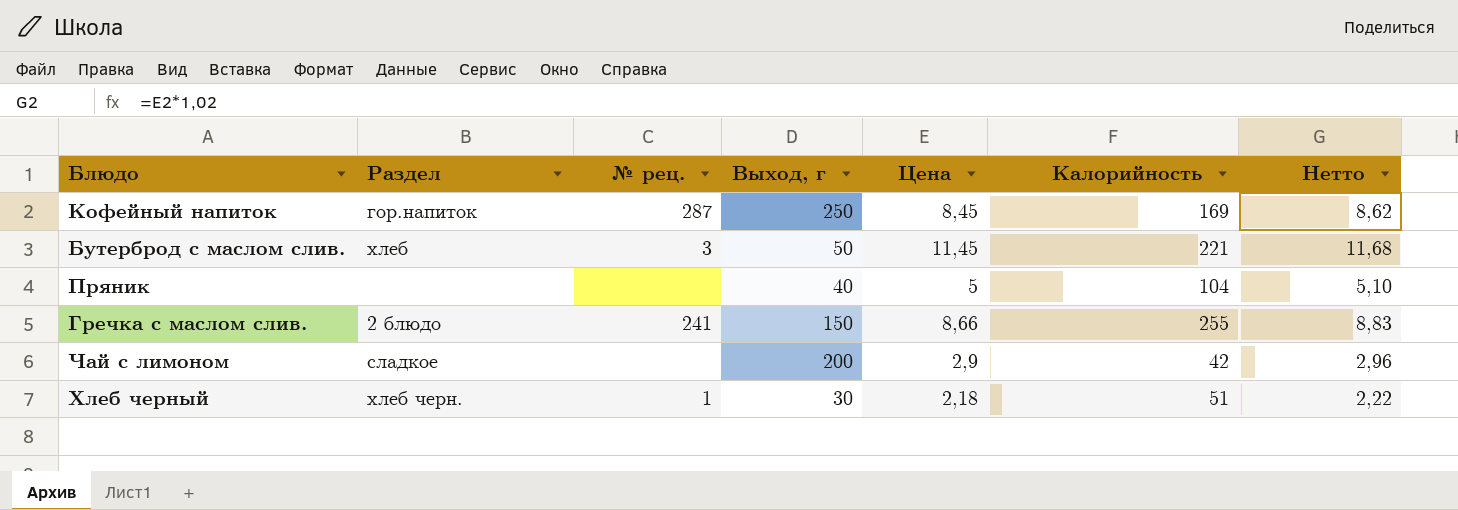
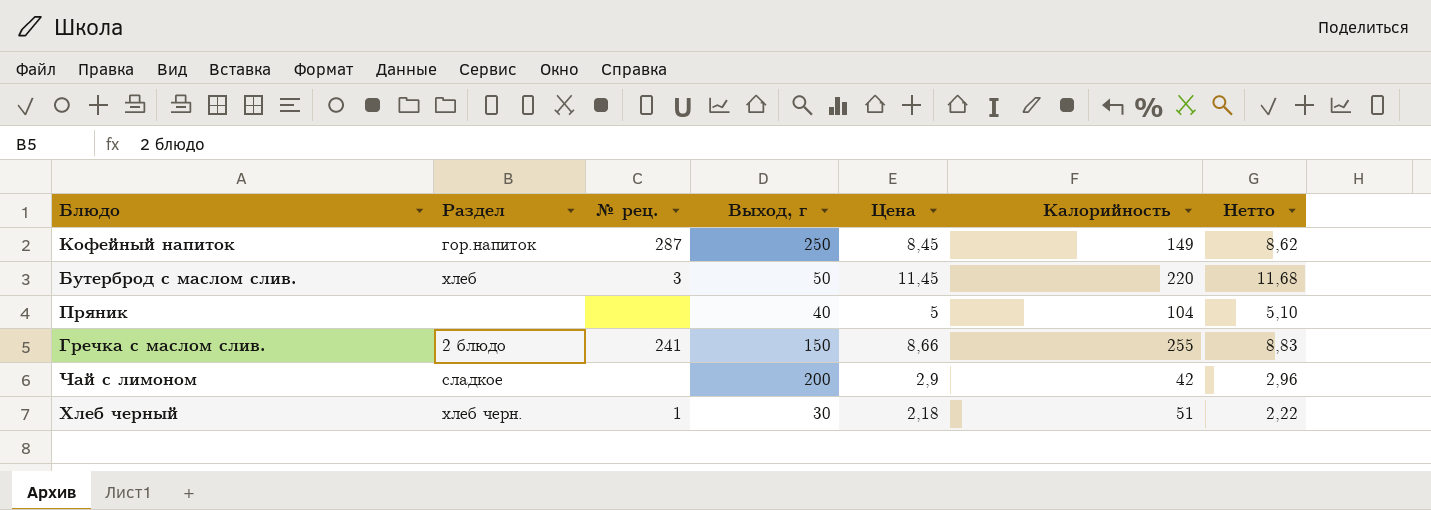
Кофейный напиток | Калорийность: 169 -> 149
Бутерброд с маслом слив. | Калорийность: 221 -> 220

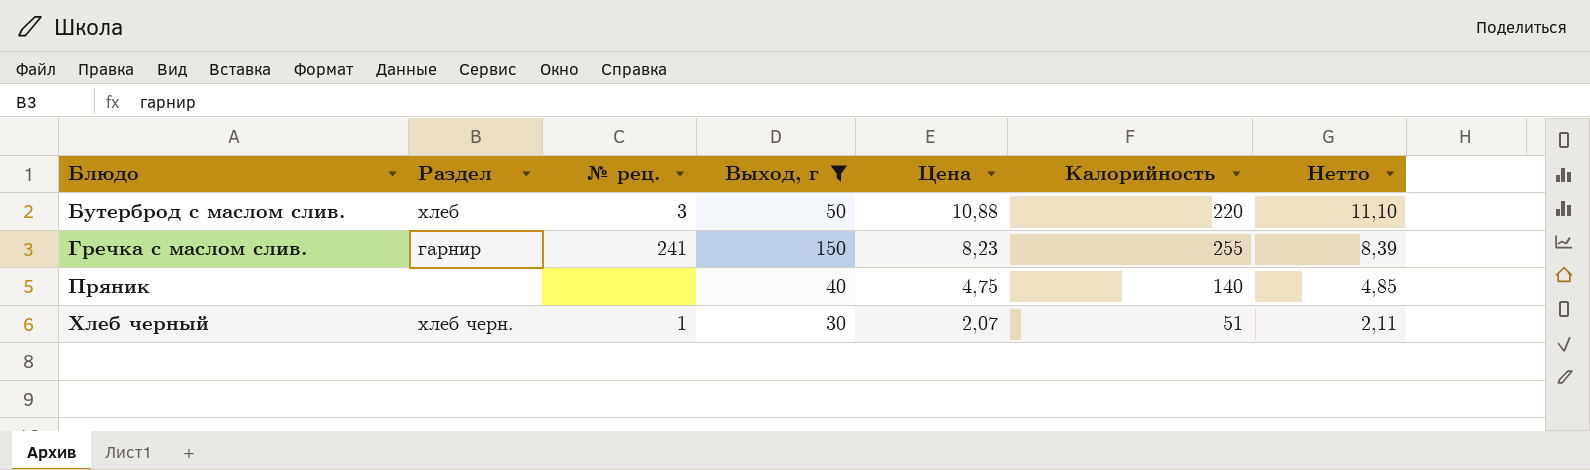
filter: none -> Выход, г <= 150
row order: none -> Блюдо ascending
Бутерброд с маслом слив. | Цена: 11,45 -> 10,88
Бутерброд с маслом слив. | Нетто: 11,68 -> 11,10
Гречка с маслом слив. | Раздел: 2 блюдо -> гарнир
Гречка с маслом слив. | Цена: 8,66 -> 8,23
Гречка с маслом слив. | Нетто: 8,83 -> 8,39
Пряник | Цена: 5 -> 4,75
Пряник | Калорийность: 104 -> 140
Пряник | Нетто: 5,10 -> 4,85
Хлеб черный | Цена: 2,18 -> 2,07
Хлеб черный | Нетто: 2,22 -> 2,11

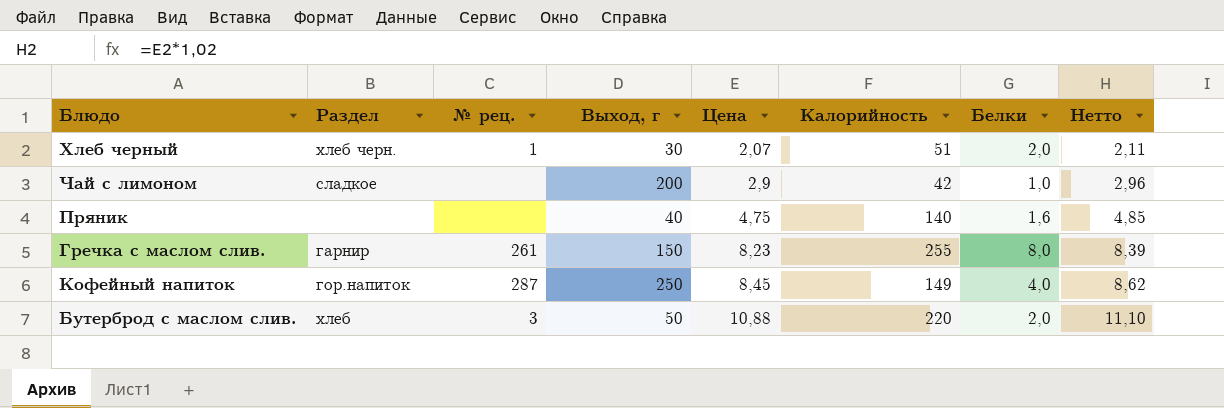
filter: Выход, г <= 150 -> none
row order: Блюдо ascending -> Цена ascending
column Белки | position: none -> 7
Гречка с маслом слив. | № рец.: 241 -> 261

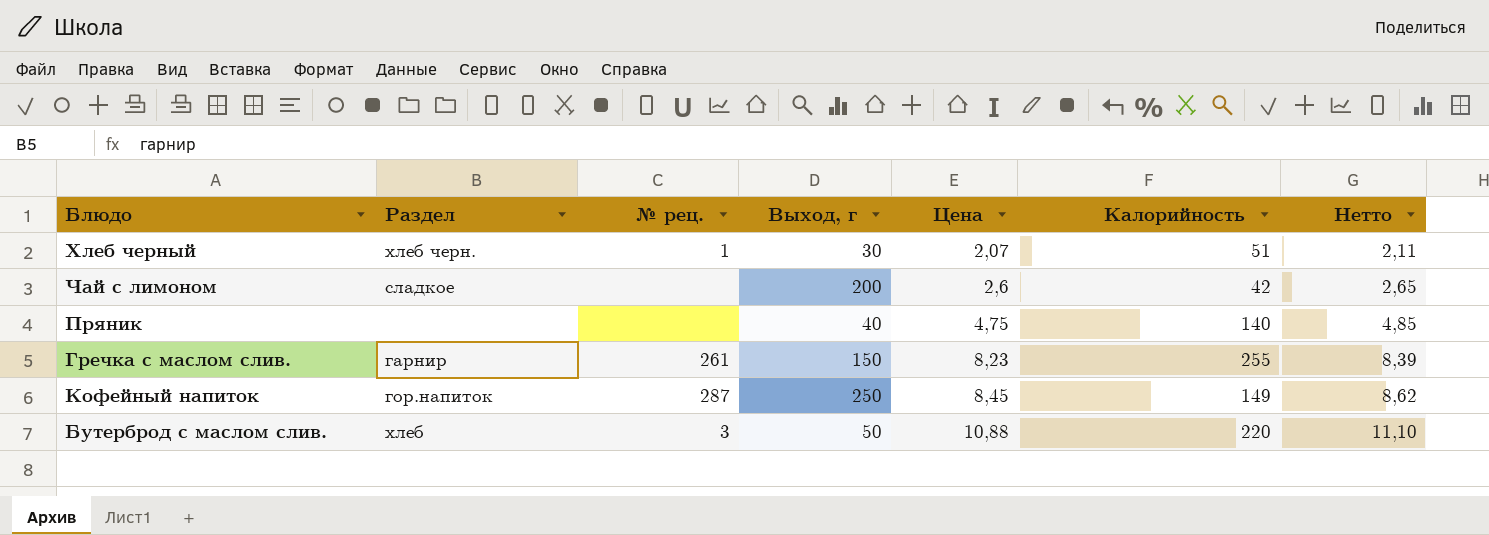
column Белки | position: 7 -> none
Чай с лимоном | Цена: 2,9 -> 2,6
Чай с лимоном | Нетто: 2,96 -> 2,65

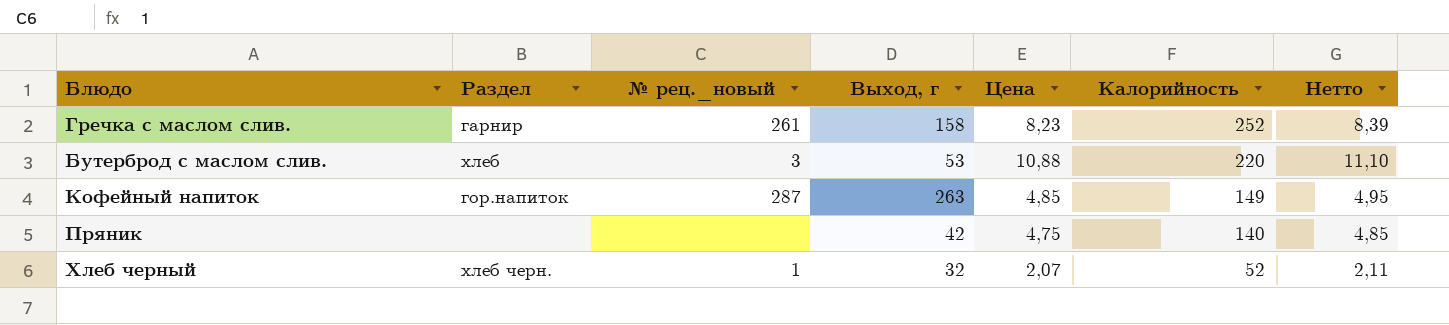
row order: Цена ascending -> Калорийность descending
column name: № рец. -> № рец._новый
row Чай с лимоном: сладкое | none | 200 | 2,6 | 42 | 2,65 -> none
Гречка с маслом слив. | Выход, г: 150 -> 158
Гречка с маслом слив. | Калорийность: 255 -> 252
Бутерброд с маслом слив. | Выход, г: 50 -> 53
Кофейный напиток | Выход, г: 250 -> 263
Кофейный напиток | Цена: 8,45 -> 4,85
Кофейный напиток | Нетто: 8,62 -> 4,95
Пряник | Выход, г: 40 -> 42
Хлеб черный | Выход, г: 30 -> 32
Хлеб черный | Калорийность: 51 -> 52

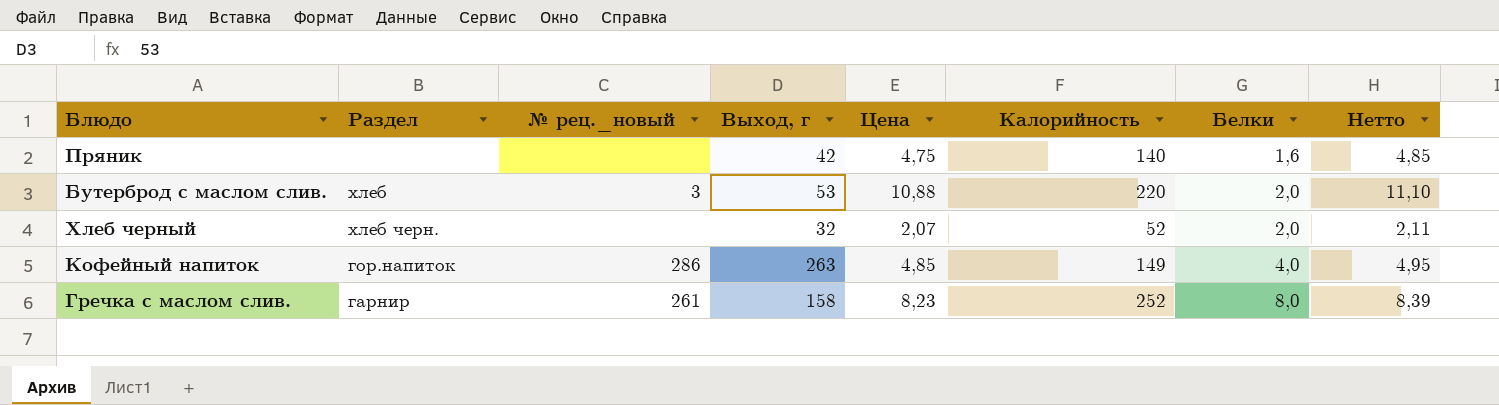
row order: Калорийность descending -> Белки ascending
column Белки | position: none -> 7
Хлеб черный | № рец._новый: 1 -> none
Кофейный напиток | № рец._новый: 287 -> 286

